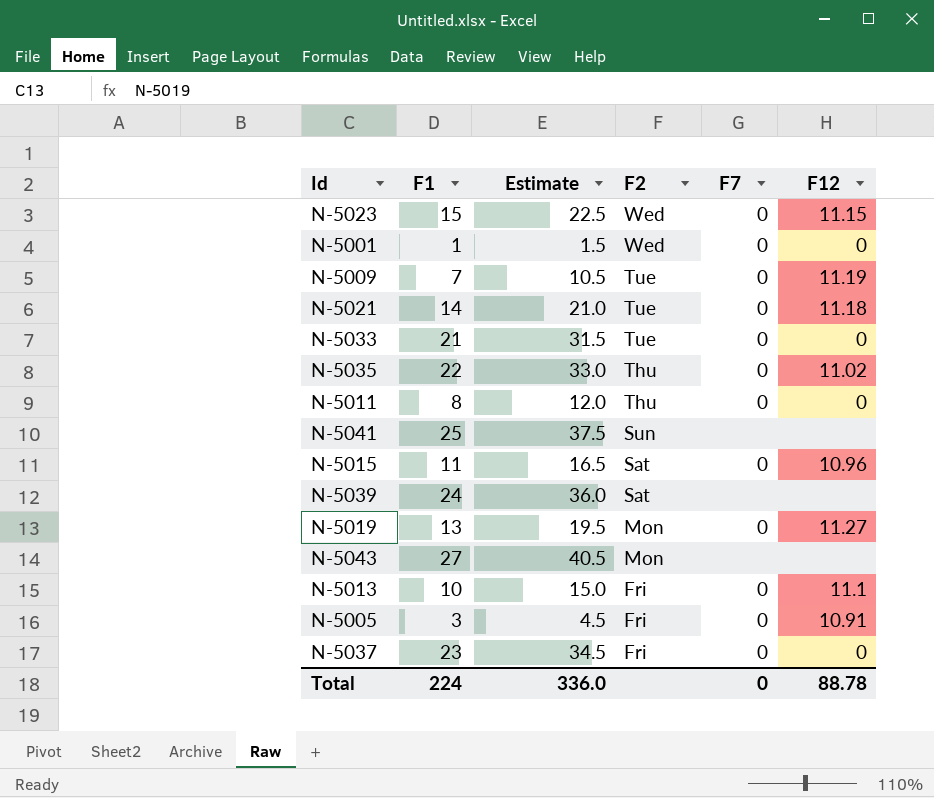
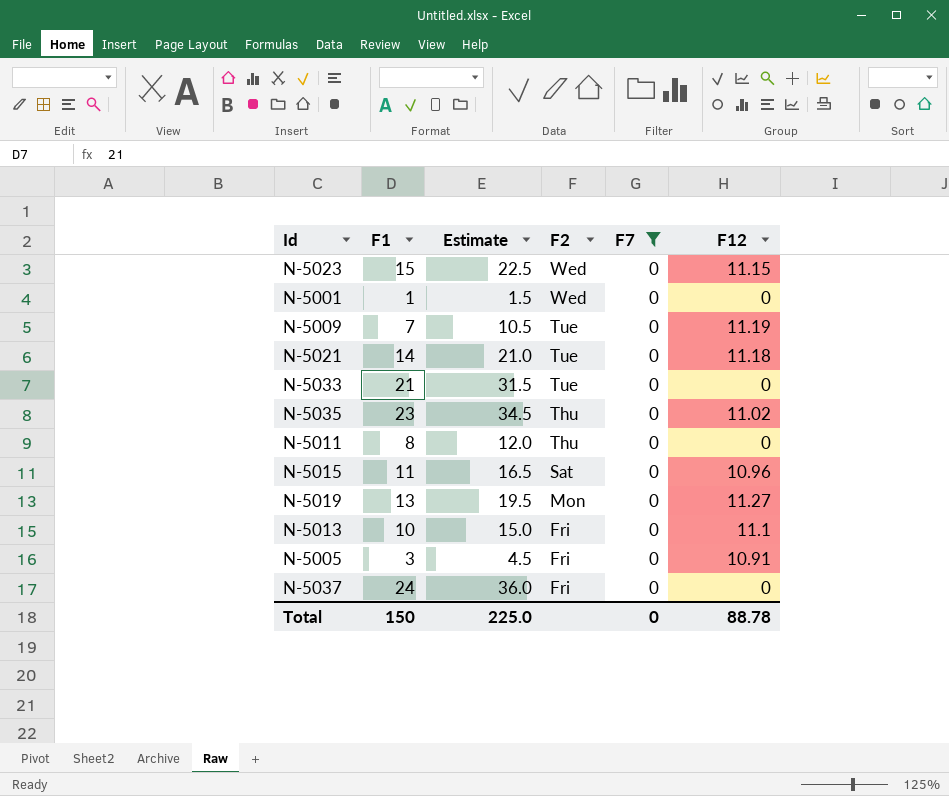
filter: none -> F7 = 0
N-5035 | F1: 22 -> 23
N-5035 | Estimate: 33.0 -> 34.5
N-5037 | F1: 23 -> 24
N-5037 | Estimate: 34.5 -> 36.0
Total | F1: 224 -> 150
Total | Estimate: 336.0 -> 225.0

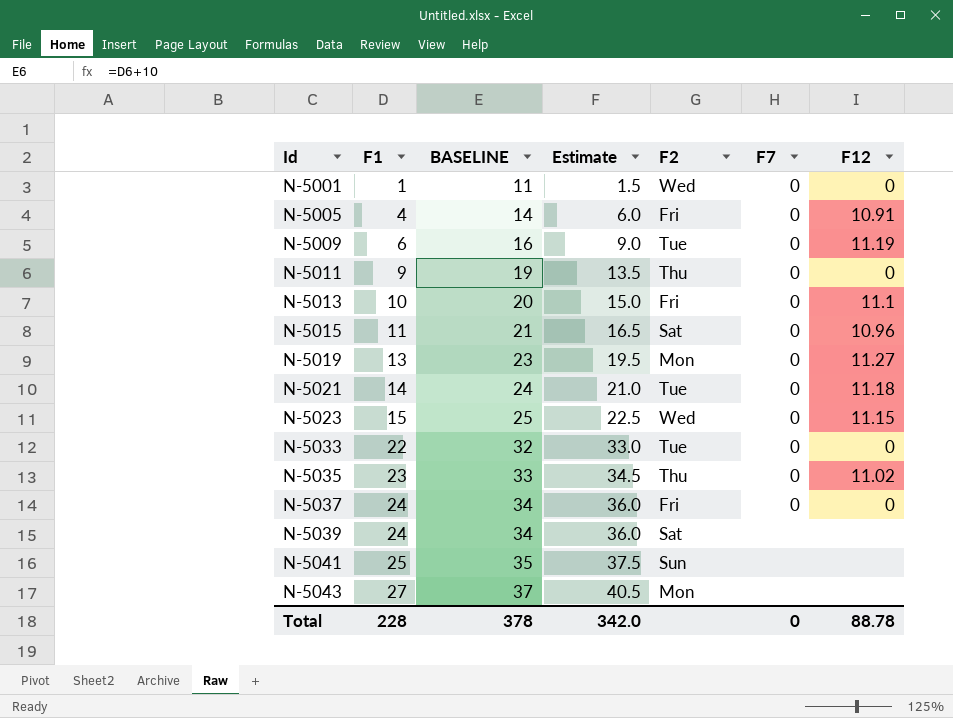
filter: F7 = 0 -> none
row order: F2 descending -> Id ascending
column BASELINE | formula: none -> [F1] + 10
N-5005 | F1: 3 -> 4
N-5005 | Estimate: 4.5 -> 6.0
N-5009 | F1: 7 -> 6
N-5009 | Estimate: 10.5 -> 9.0
N-5011 | F1: 8 -> 9
N-5011 | Estimate: 12.0 -> 13.5
N-5033 | F1: 21 -> 22
N-5033 | Estimate: 31.5 -> 33.0
Total | F1: 150 -> 228
Total | Estimate: 225.0 -> 342.0

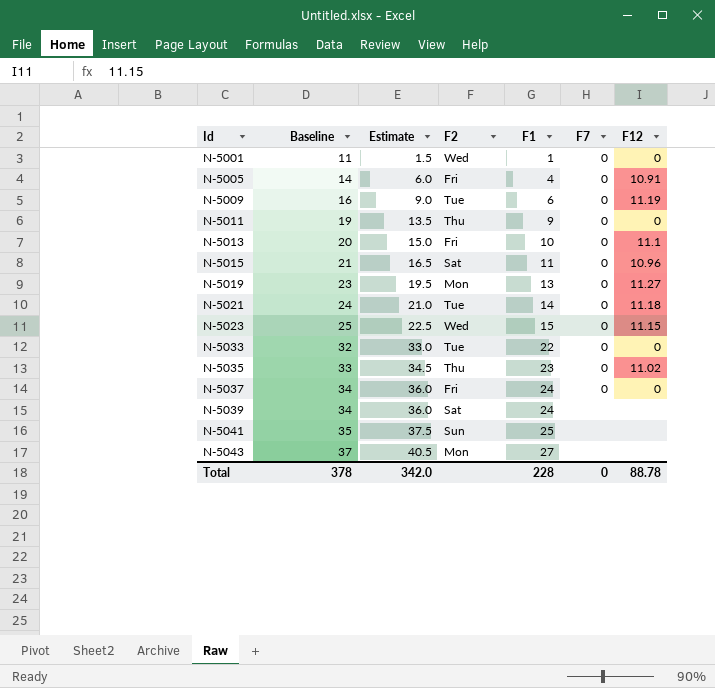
column name: BASELINE -> Baseline
column F1 | position: 2 -> 5

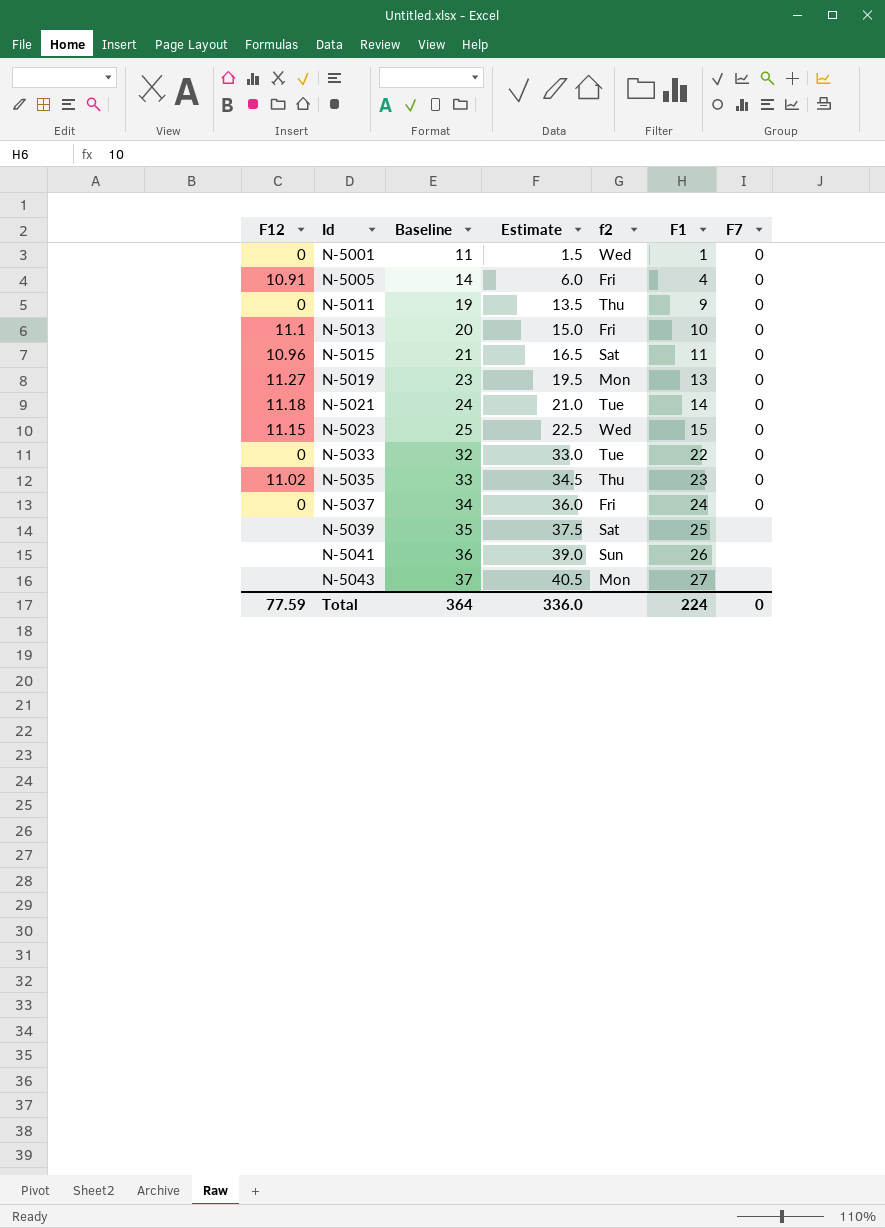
column F12 | position: 7 -> 1
column name: F2 -> f2
row N-5009: 16 | 9.0 | Tue | 6 | 0 | 11.19 -> none
N-5039 | Baseline: 34 -> 35
N-5039 | Estimate: 36.0 -> 37.5
N-5039 | F1: 24 -> 25
N-5041 | Baseline: 35 -> 36
N-5041 | Estimate: 37.5 -> 39.0
N-5041 | F1: 25 -> 26
Total | F12: 88.78 -> 77.59
Total | Baseline: 378 -> 364
Total | Estimate: 342.0 -> 336.0
Total | F1: 228 -> 224

